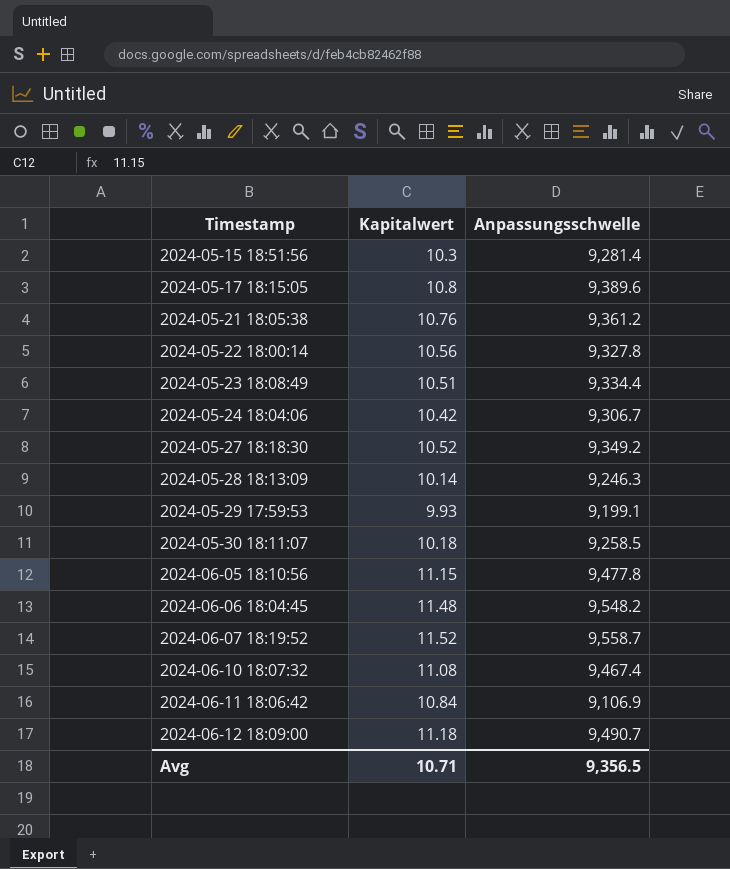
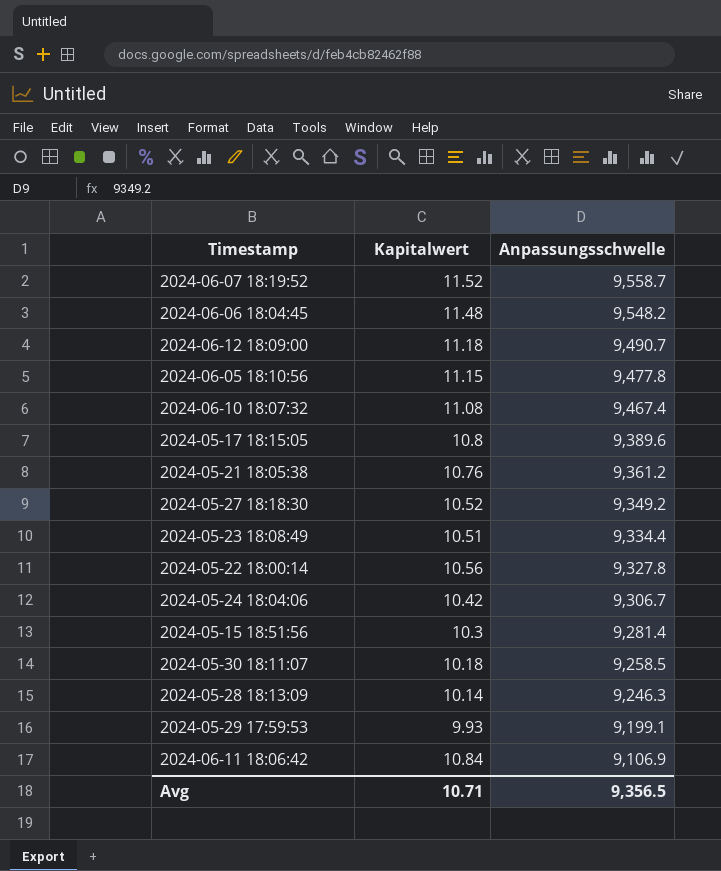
row order: Timestamp ascending -> Anpassungsschwelle descending

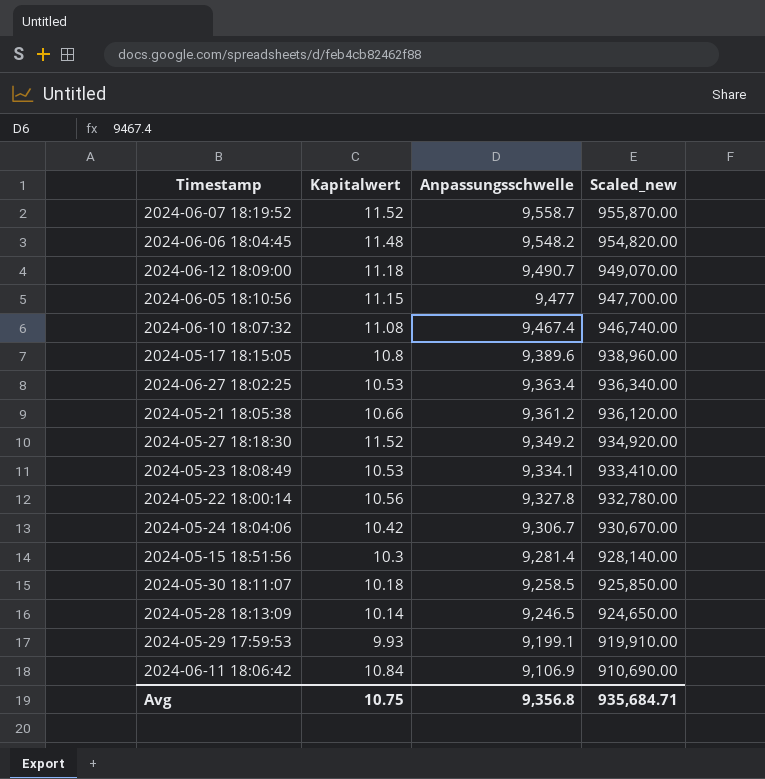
column Scaled_new | formula: none -> [Anpassungsschwelle] * 100
2024-06-05 18:10:56 | Anpassungsschwelle: 9,477.8 -> 9,477
row 2024-06-27 18:02:25: none -> 10.53 | 9,363.4 | 936,340.00
2024-05-21 18:05:38 | Kapitalwert: 10.76 -> 10.66
2024-05-27 18:18:30 | Kapitalwert: 10.52 -> 11.52
2024-05-23 18:08:49 | Kapitalwert: 10.51 -> 10.53
2024-05-23 18:08:49 | Anpassungsschwelle: 9,334.4 -> 9,334.1
2024-05-28 18:13:09 | Anpassungsschwelle: 9,246.3 -> 9,246.5
Avg | Kapitalwert: 10.71 -> 10.75
Avg | Anpassungsschwelle: 9,356.5 -> 9,356.8

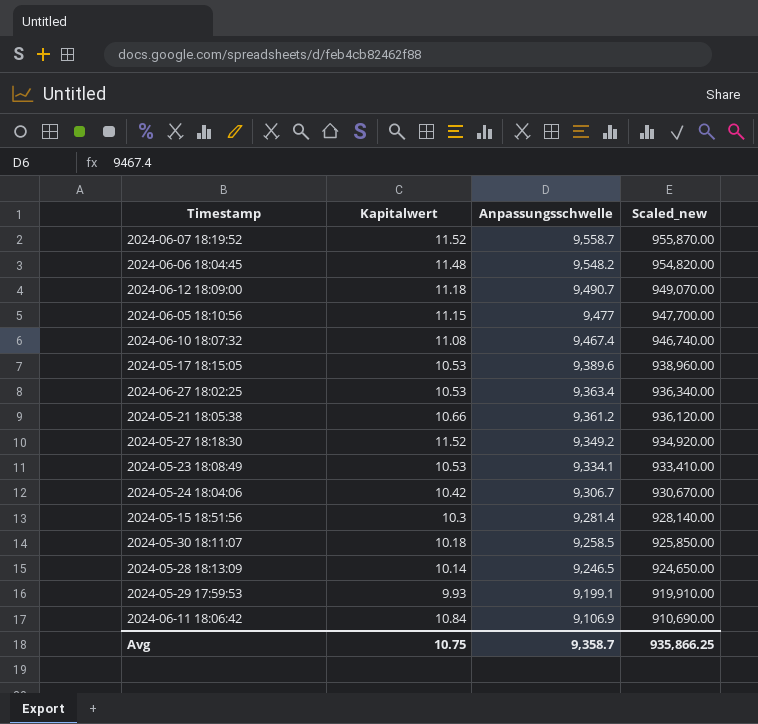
row 2024-05-22 18:00:14: 10.56 | 9,327.8 | 932,780.00 -> none
2024-05-17 18:15:05 | Kapitalwert: 10.8 -> 10.53
Avg | Anpassungsschwelle: 9,356.8 -> 9,358.7
Avg | Scaled_new: 935,684.71 -> 935,866.25

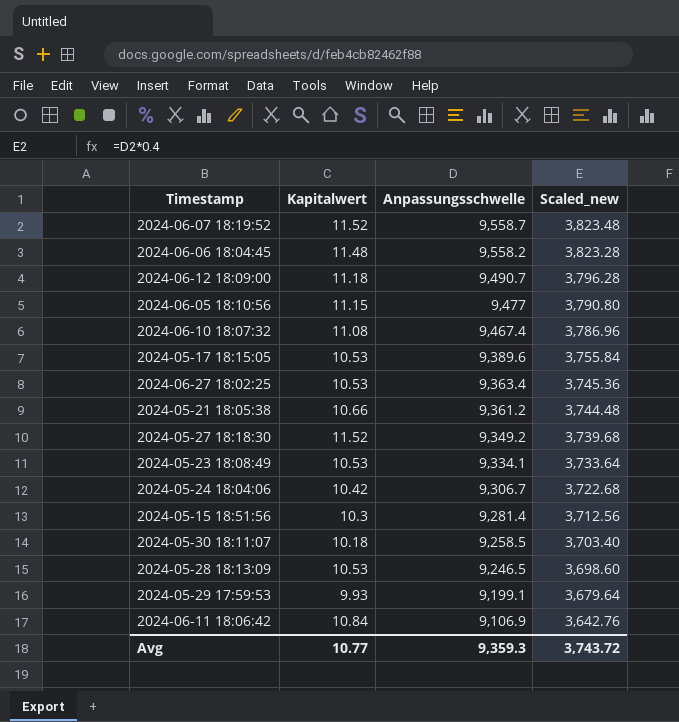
column Scaled_new | formula: [Anpassungsschwelle] * 100 -> [Anpassungsschwelle] * 0.4
2024-06-06 18:04:45 | Anpassungsschwelle: 9,548.2 -> 9,558.2
2024-05-28 18:13:09 | Kapitalwert: 10.14 -> 10.53
Avg | Kapitalwert: 10.75 -> 10.77
Avg | Anpassungsschwelle: 9,358.7 -> 9,359.3
Avg | Scaled_new: 935,866.25 -> 3,743.72

